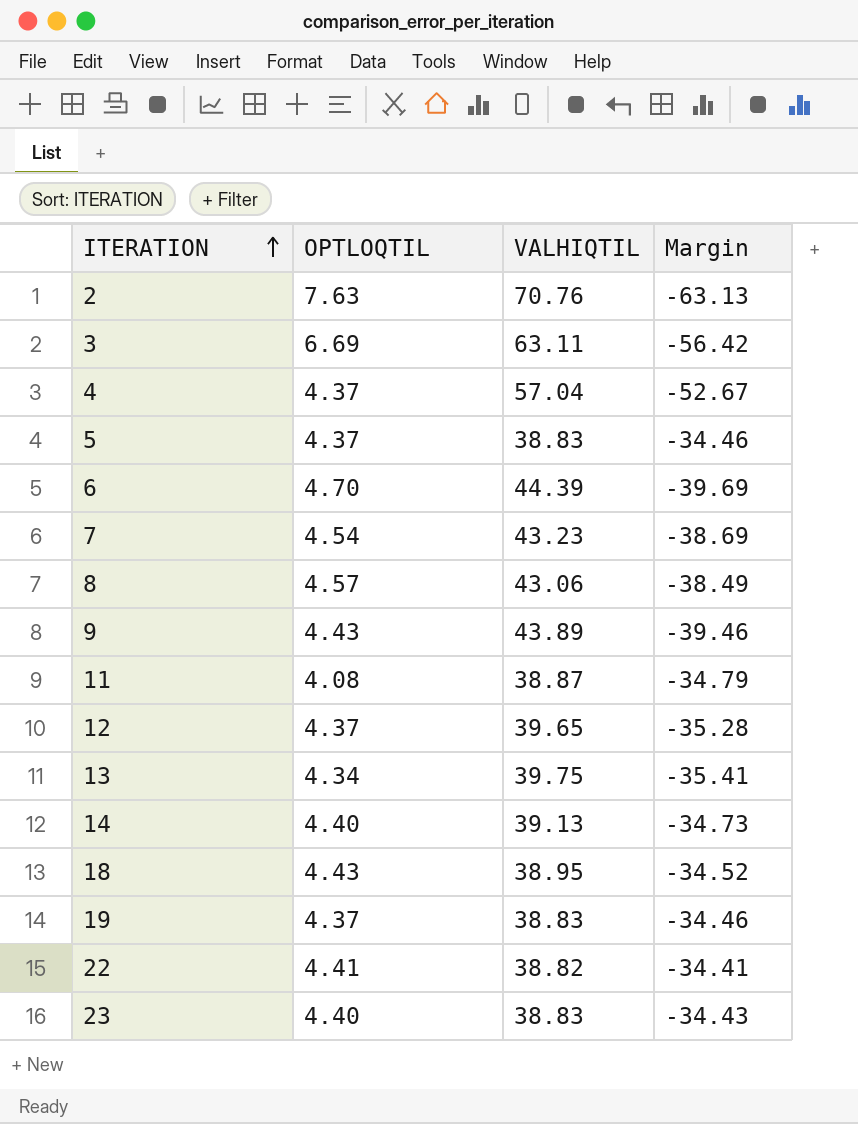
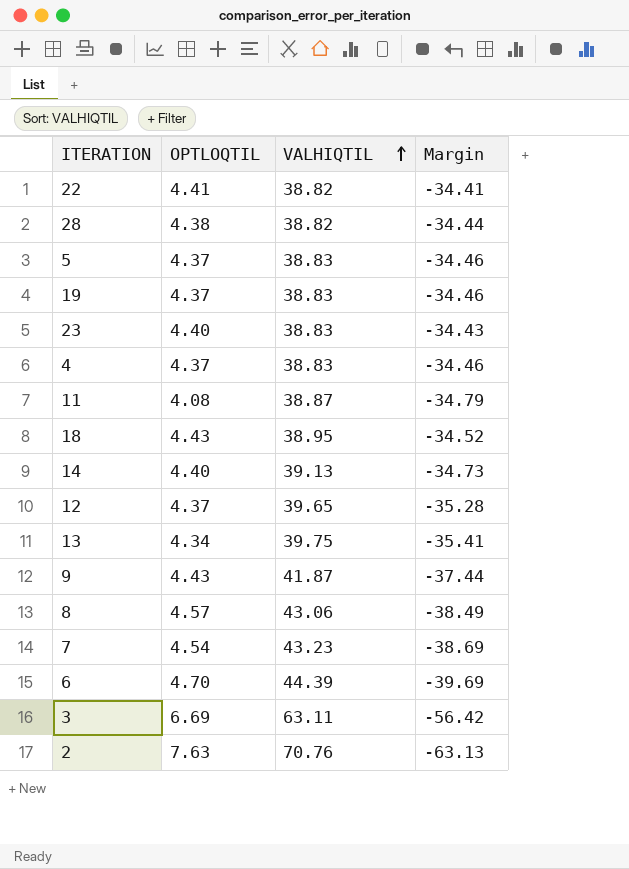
row order: ITERATION ascending -> VALHIQTIL ascending
row 28: none -> 4.38 | 38.82 | -34.44
4 | VALHIQTIL: 57.04 -> 38.83
4 | Margin: -52.67 -> -34.46
9 | VALHIQTIL: 43.89 -> 41.87
9 | Margin: -39.46 -> -37.44

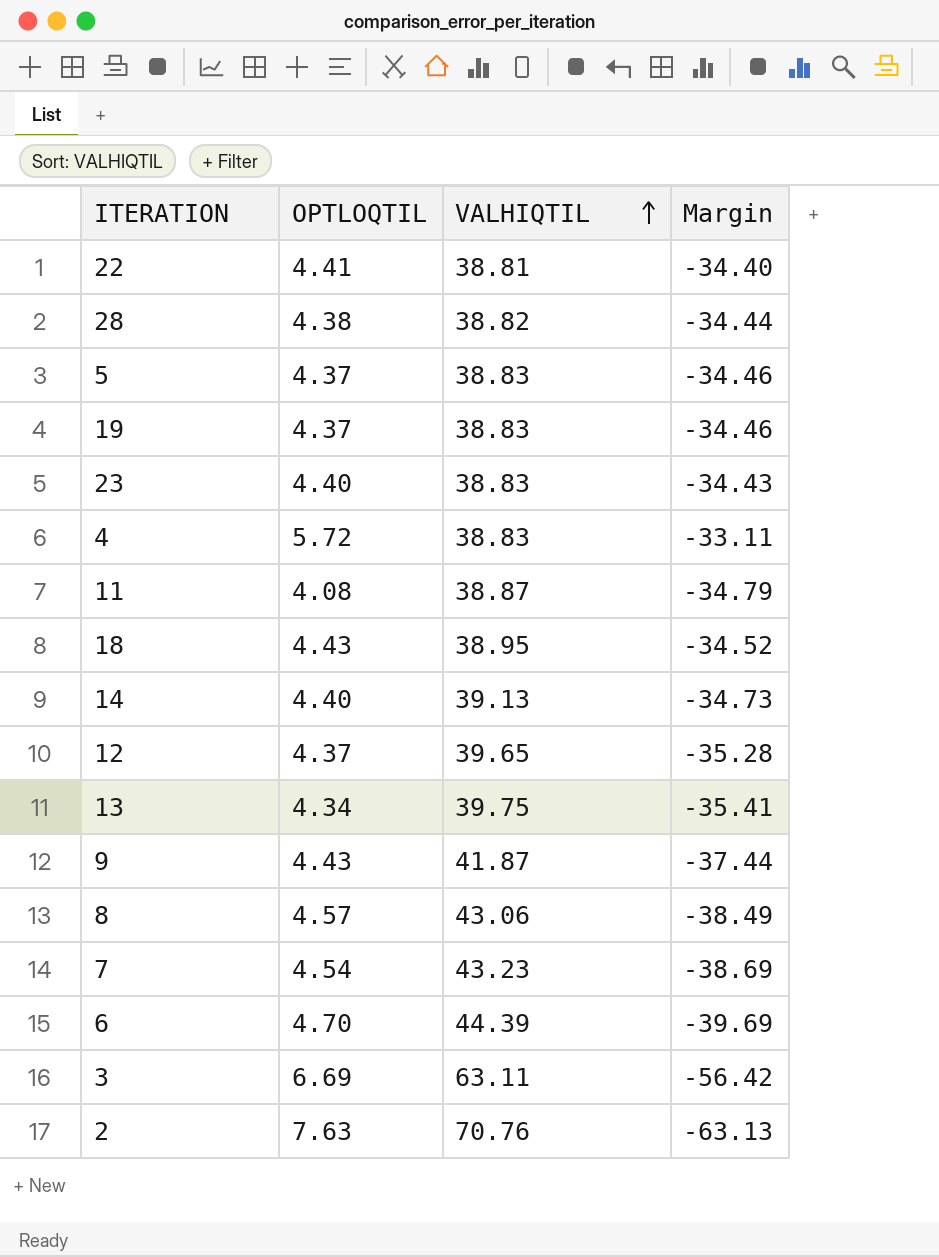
22 | VALHIQTIL: 38.82 -> 38.81
22 | Margin: -34.41 -> -34.40
4 | OPTLOQTIL: 4.37 -> 5.72
4 | Margin: -34.46 -> -33.11

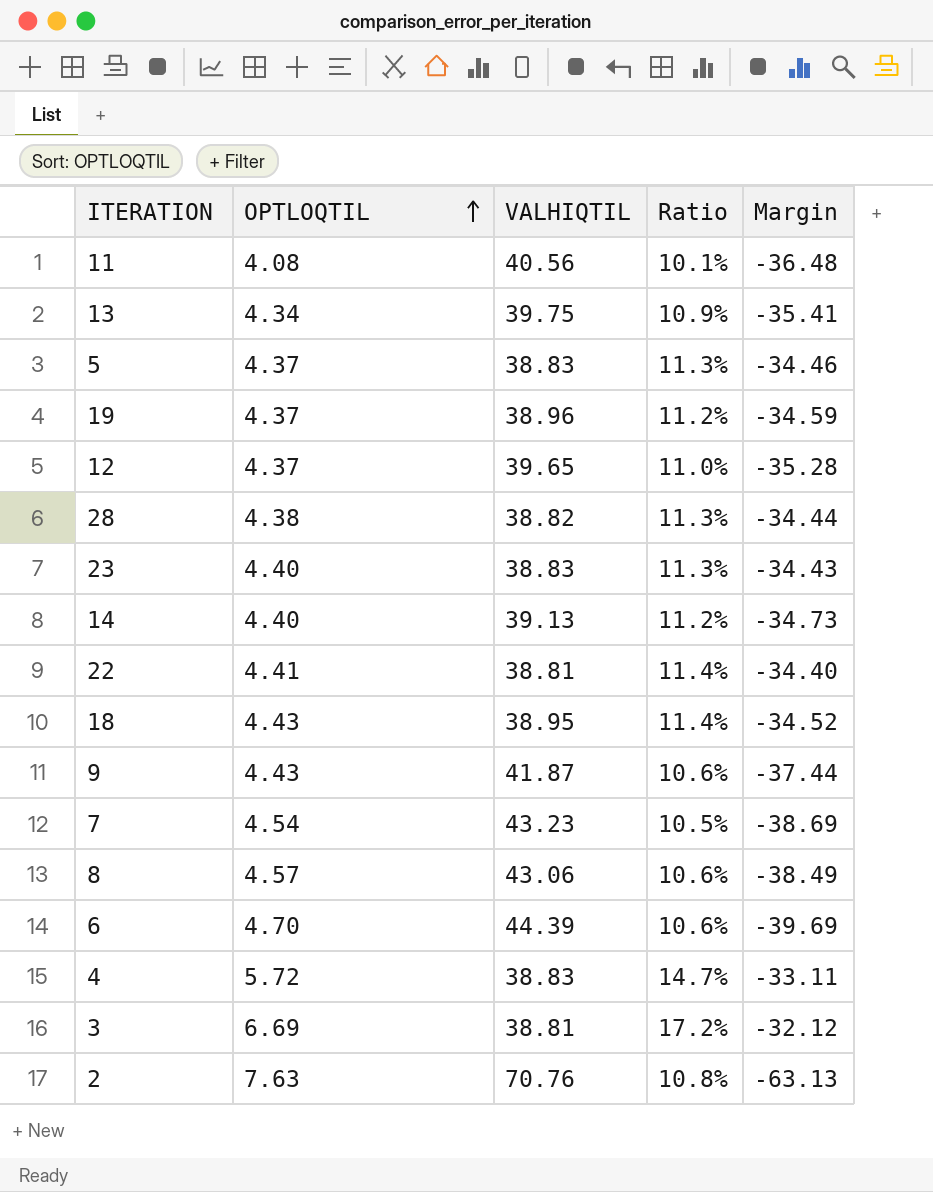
row order: VALHIQTIL ascending -> OPTLOQTIL ascending
column Ratio | formula: none -> [OPTLOQTIL] / [VALHIQTIL]
11 | VALHIQTIL: 38.87 -> 40.56
11 | Margin: -34.79 -> -36.48
19 | VALHIQTIL: 38.83 -> 38.96
19 | Margin: -34.46 -> -34.59
3 | VALHIQTIL: 63.11 -> 38.81
3 | Margin: -56.42 -> -32.12

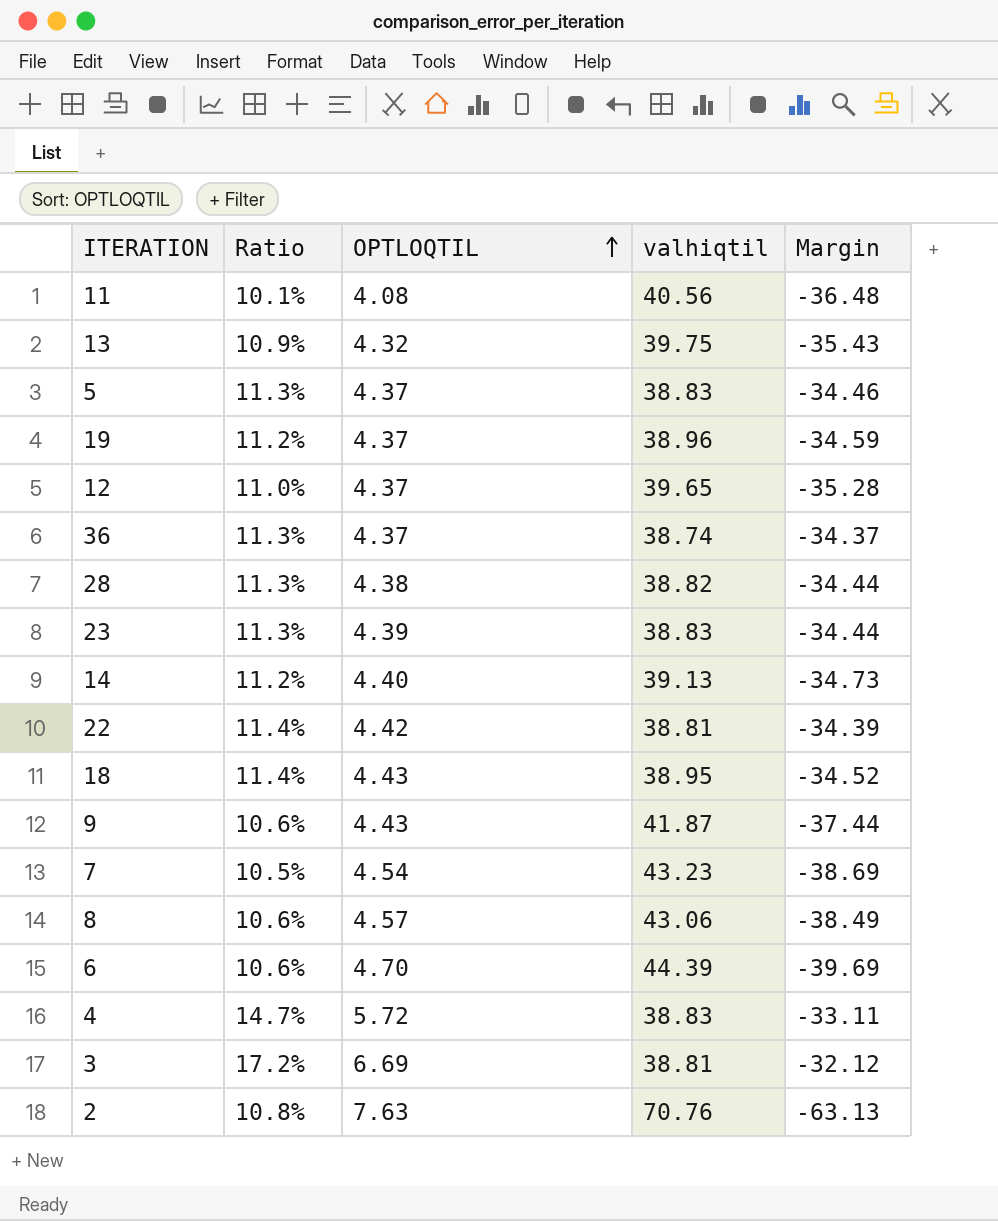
column Ratio | position: 4 -> 2
column name: VALHIQTIL -> valhiqtil
13 | OPTLOQTIL: 4.34 -> 4.32
13 | Margin: -35.41 -> -35.43
row 36: none -> 11.3% | 4.37 | 38.74 | -34.37
23 | OPTLOQTIL: 4.40 -> 4.39
23 | Margin: -34.43 -> -34.44
22 | OPTLOQTIL: 4.41 -> 4.42
22 | Margin: -34.40 -> -34.39

